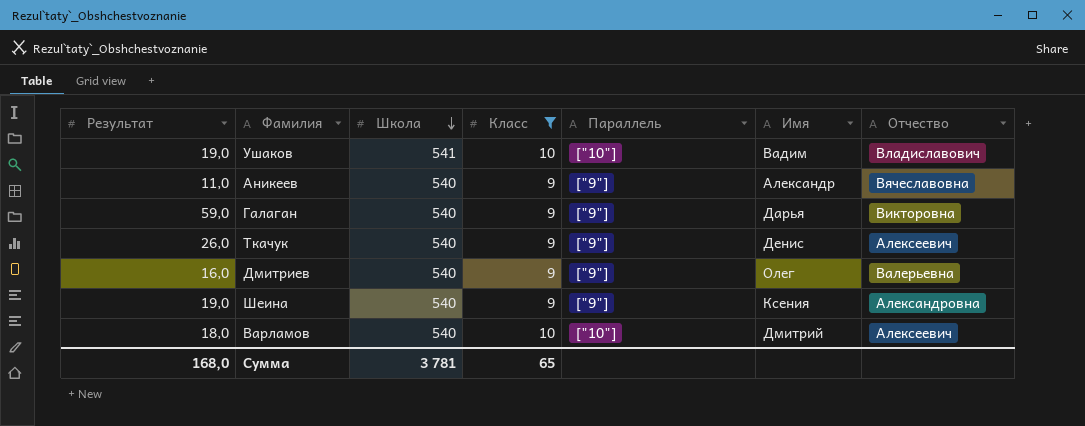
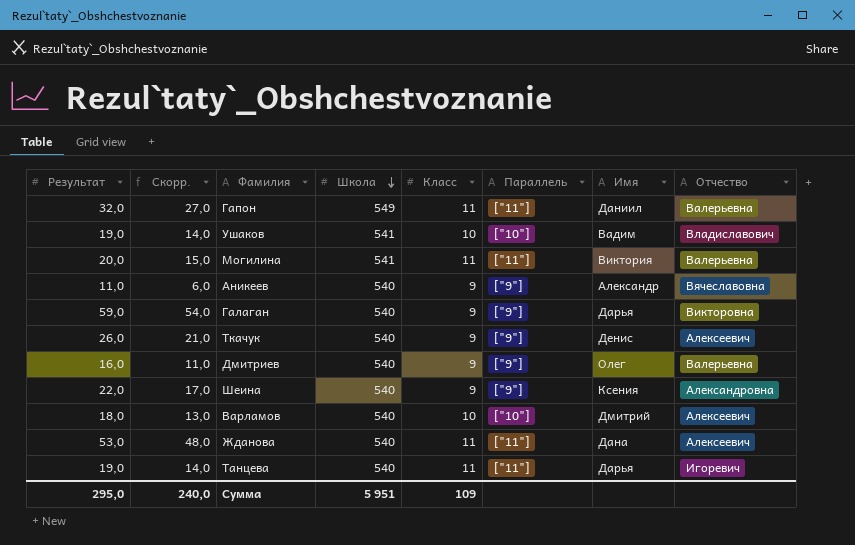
filter: Класс != 11 -> none
column Скорр. | formula: none -> [Результат] - 5
Шеина | Результат: 19,0 -> 22,0
Сумма | Результат: 168,0 -> 295,0
Сумма | Школа: 3 781 -> 5 951
Сумма | Класс: 65 -> 109

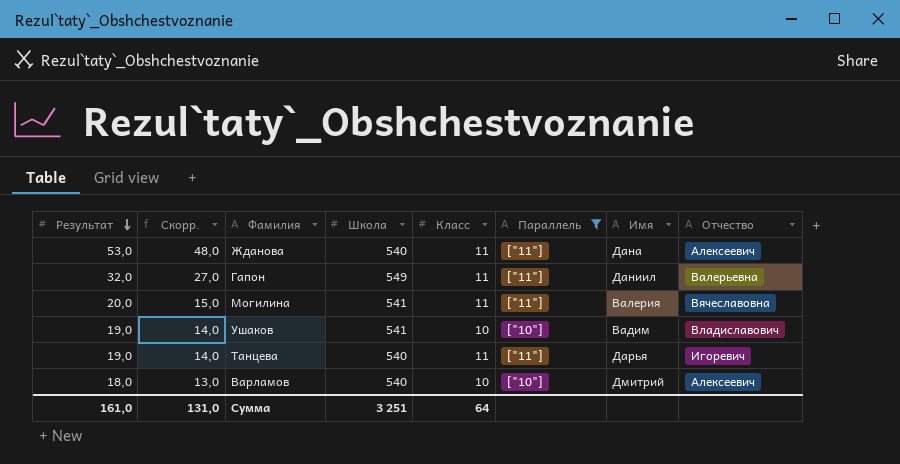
filter: none -> Параллель != ["9"]
row order: Школа descending -> Результат descending
Могилина | Имя: Виктория -> Валерия
Могилина | Отчество: Валерьевна -> Вячеславовна
Сумма | Результат: 295,0 -> 161,0
Сумма | Скорр.: 240,0 -> 131,0
Сумма | Школа: 5 951 -> 3 251
Сумма | Класс: 109 -> 64

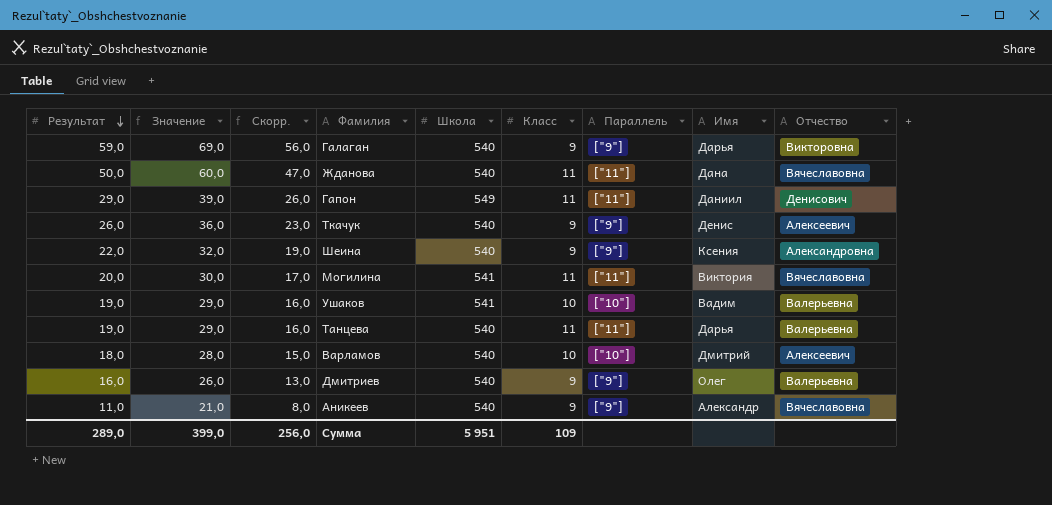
filter: Параллель != ["9"] -> none
column Значение | formula: none -> [Результат] + 10
column Скорр. | formula: [Результат] - 5 -> [Результат] - 3
Жданова | Результат: 53,0 -> 50,0
Жданова | Отчество: Алексеевич -> Вячеславовна
Гапон | Результат: 32,0 -> 29,0
Гапон | Отчество: Валерьевна -> Денисович
Могилина | Имя: Валерия -> Виктория
Ушаков | Отчество: Владиславович -> Валерьевна
Танцева | Отчество: Игоревич -> Валерьевна
Сумма | Результат: 161,0 -> 289,0
Сумма | Скорр.: 131,0 -> 256,0
Сумма | Школа: 3 251 -> 5 951
Сумма | Класс: 64 -> 109

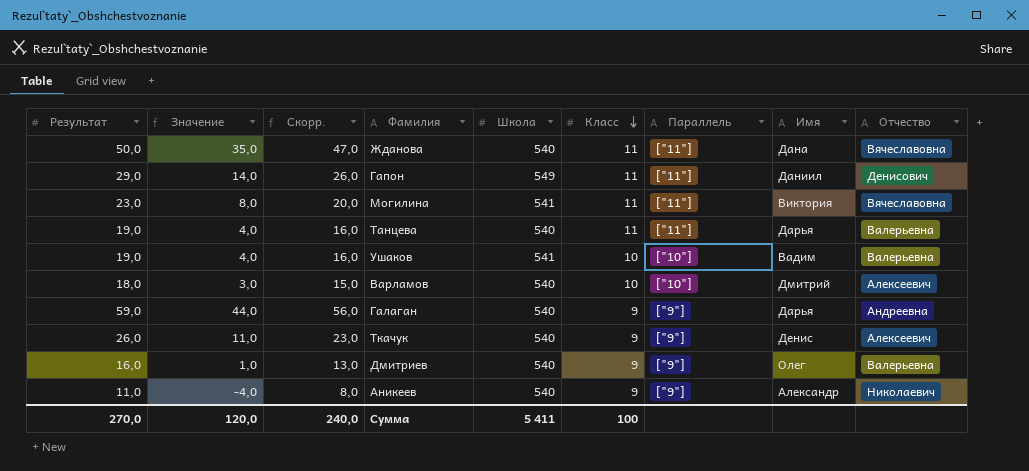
row order: Результат descending -> Класс descending
column Значение | formula: [Результат] + 10 -> [Результат] - 15
row Шеина: 22,0 | 32,0 | 19,0 | 540 | 9 | ["9"] | Ксения | Александровна -> none
Могилина | Результат: 20,0 -> 23,0
Могилина | Скорр.: 17,0 -> 20,0
Галаган | Отчество: Викторовна -> Андреевна
Аникеев | Отчество: Вячеславовна -> Николаевич
Сумма | Результат: 289,0 -> 270,0
Сумма | Значение: 399,0 -> 120,0
Сумма | Скорр.: 256,0 -> 240,0
Сумма | Школа: 5 951 -> 5 411
Сумма | Класс: 109 -> 100

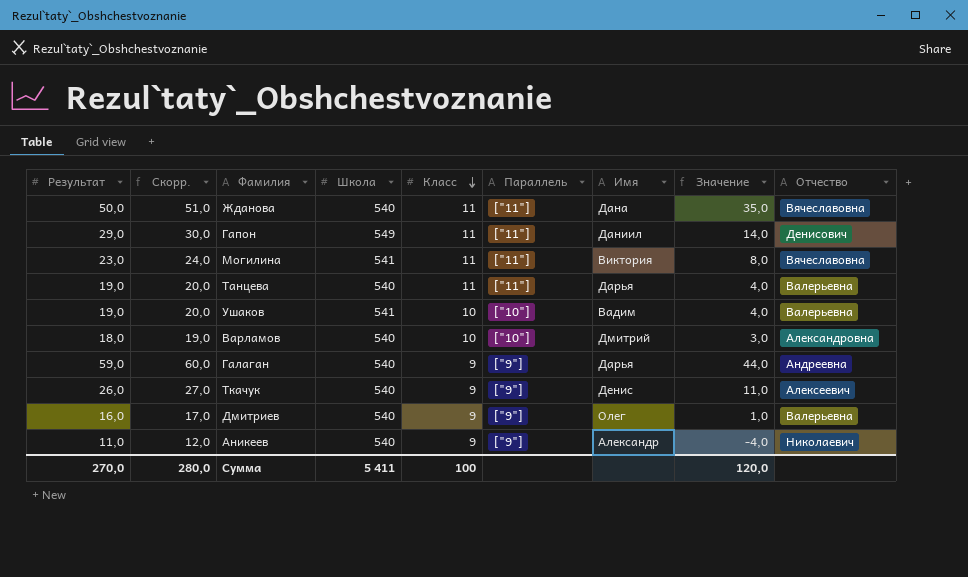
column Скорр. | formula: [Результат] - 3 -> [Результат] + 1
column Значение | position: 2 -> 8
Варламов | Отчество: Алексеевич -> Александровна
Сумма | Скорр.: 240,0 -> 280,0

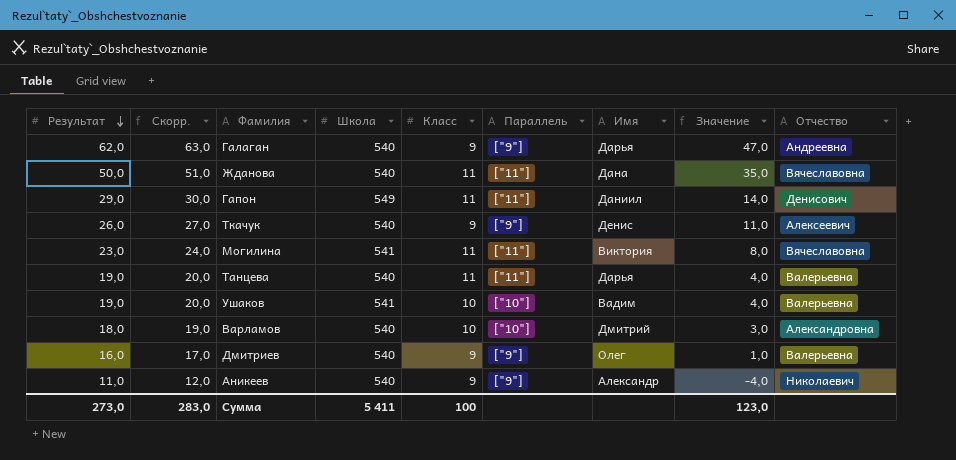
row order: Класс descending -> Результат descending
Галаган | Результат: 59,0 -> 62,0
Галаган | Скорр.: 60,0 -> 63,0
Галаган | Значение: 44,0 -> 47,0
Сумма | Результат: 270,0 -> 273,0
Сумма | Скорр.: 280,0 -> 283,0
Сумма | Значение: 120,0 -> 123,0

